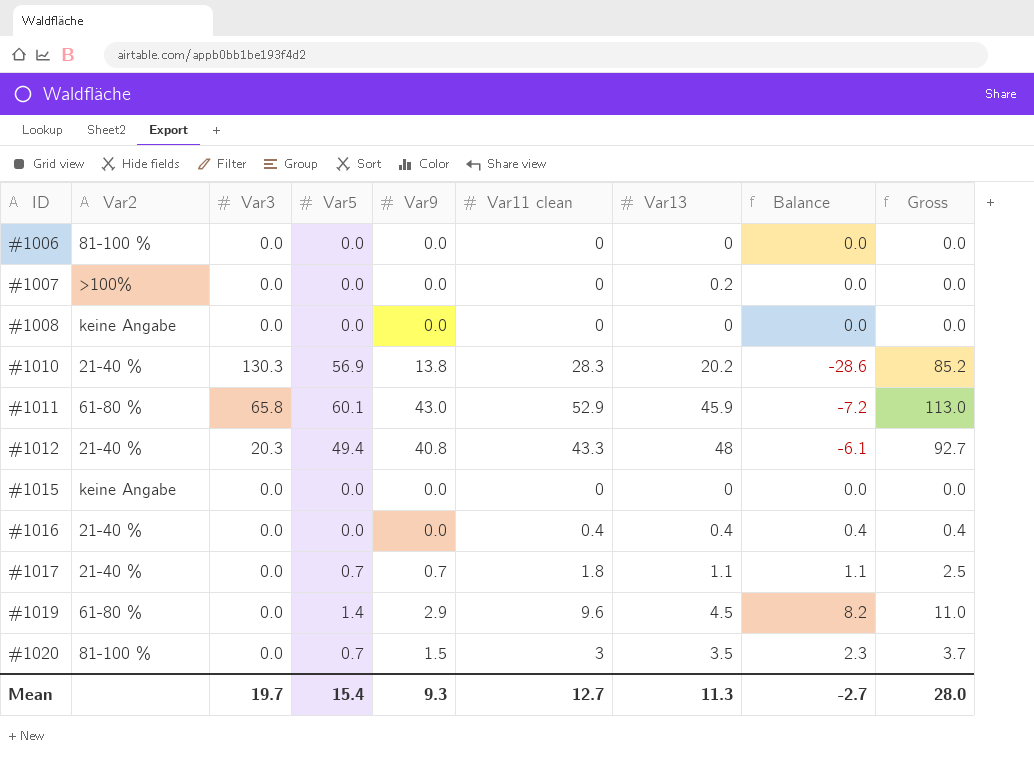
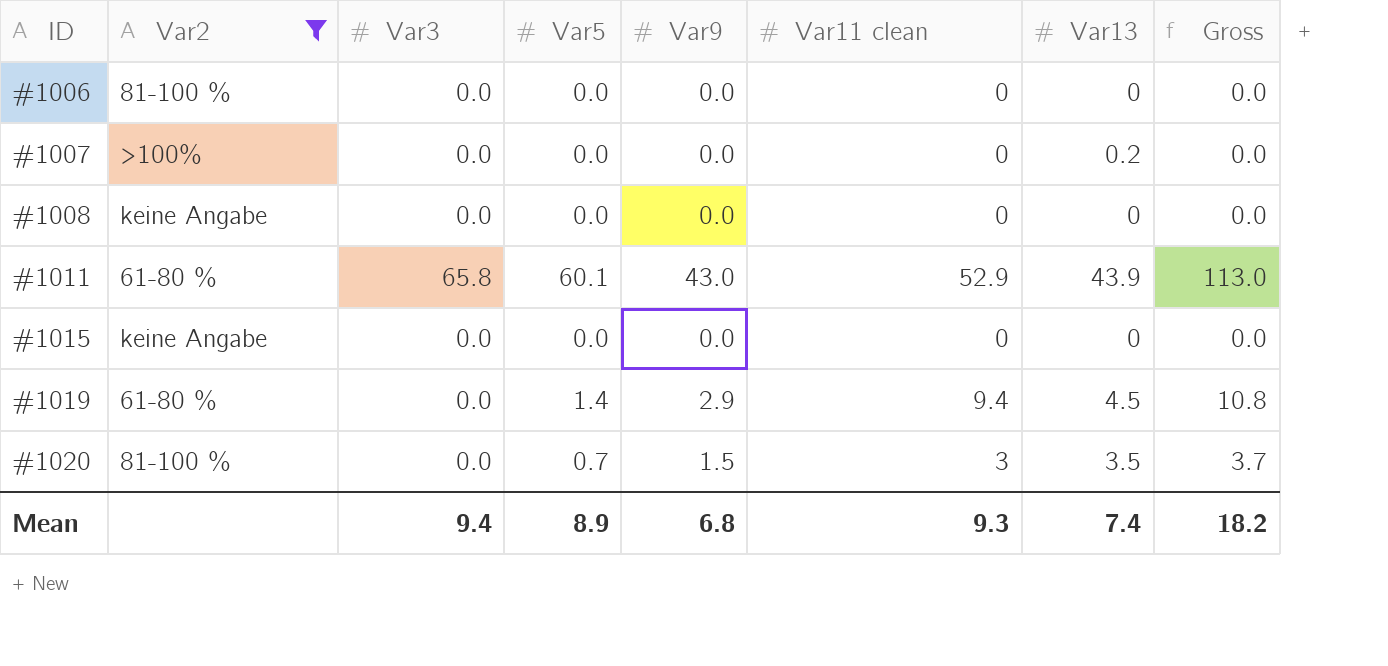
filter: none -> Var2 != 21-40 %
column Balance | formula: [Var11 clean] - [Var5] -> none
#1011 | Var13: 45.9 -> 43.9
#1019 | Var11 clean: 9.6 -> 9.4
#1019 | Gross: 11.0 -> 10.8
Mean | Var3: 19.7 -> 9.4
Mean | Var5: 15.4 -> 8.9
Mean | Var9: 9.3 -> 6.8
Mean | Var11 clean: 12.7 -> 9.3
Mean | Var13: 11.3 -> 7.4
Mean | Gross: 28.0 -> 18.2

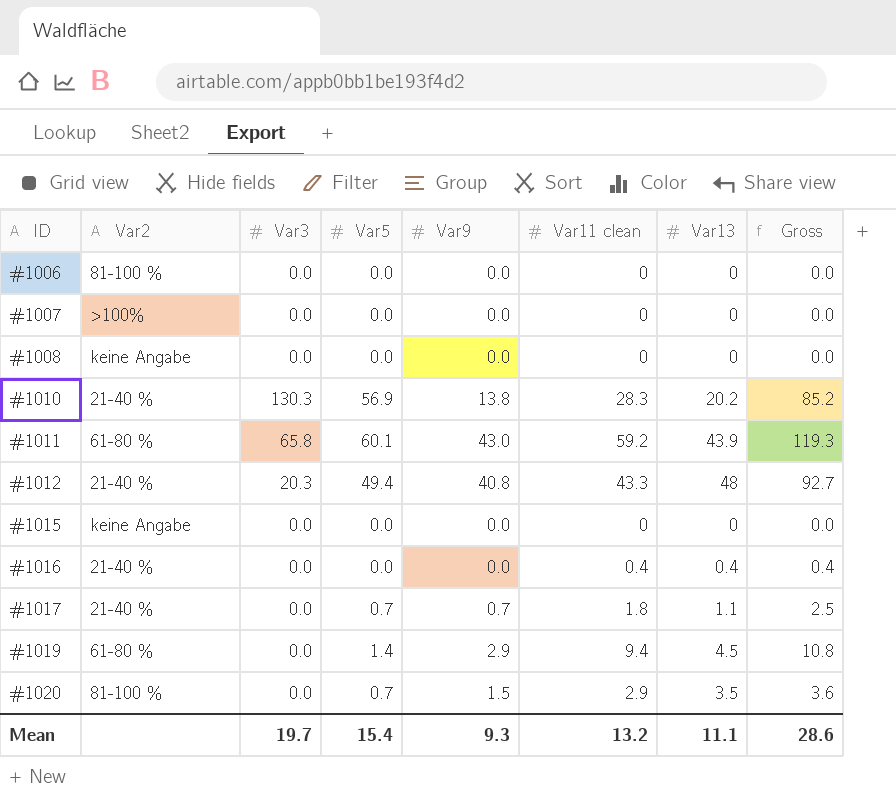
filter: Var2 != 21-40 % -> none
#1007 | Var13: 0.2 -> 0
#1011 | Var11 clean: 52.9 -> 59.2
#1011 | Gross: 113.0 -> 119.3
#1020 | Var11 clean: 3 -> 2.9
#1020 | Gross: 3.7 -> 3.6
Mean | Var3: 9.4 -> 19.7
Mean | Var5: 8.9 -> 15.4
Mean | Var9: 6.8 -> 9.3
Mean | Var11 clean: 9.3 -> 13.2
Mean | Var13: 7.4 -> 11.1
Mean | Gross: 18.2 -> 28.6

